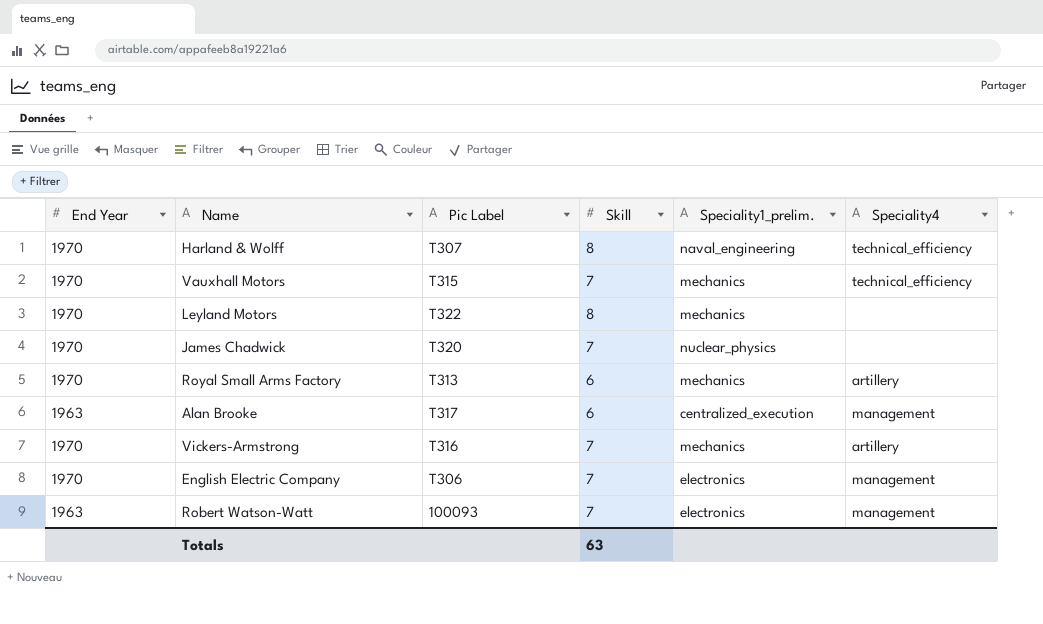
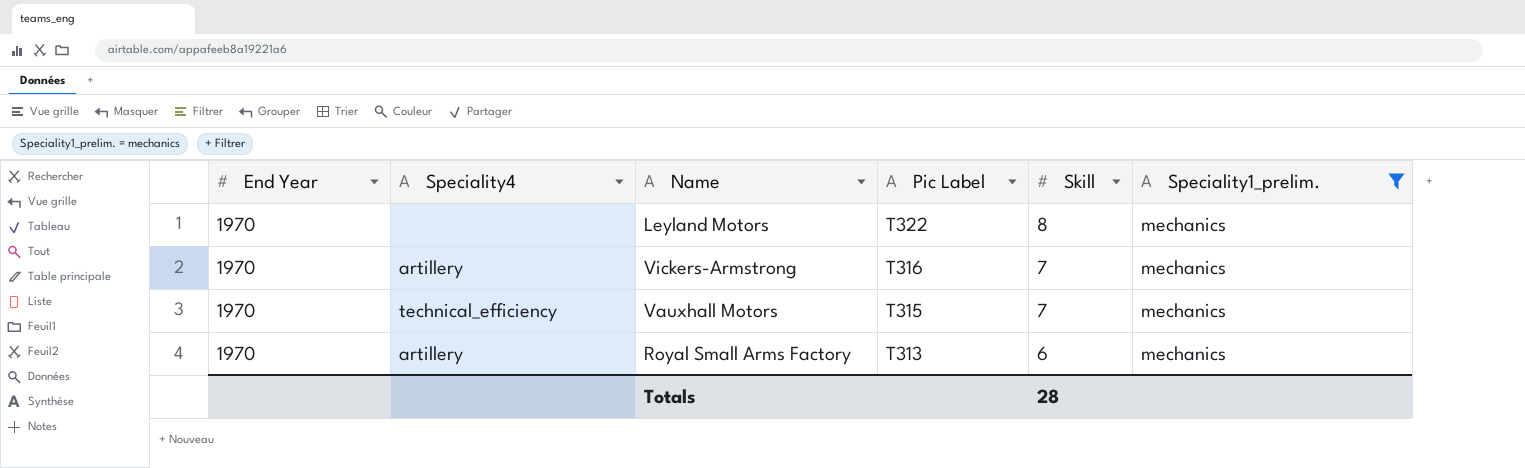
filter: none -> Speciality1_prelim. = mechanics
row order: none -> Pic Label descending
column Speciality4 | position: 6 -> 2
Totals | Skill: 63 -> 28

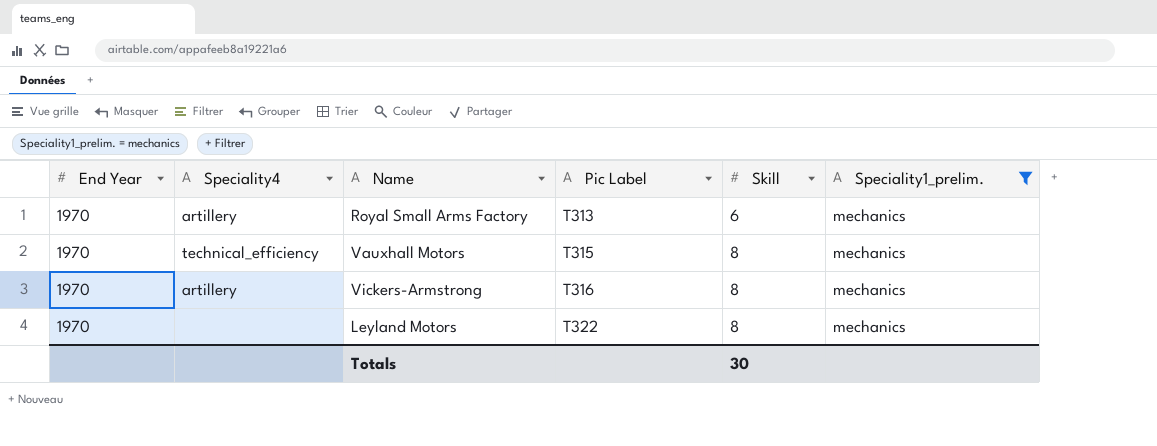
row order: Pic Label descending -> Pic Label ascending
Vauxhall Motors | Skill: 7 -> 8
Vickers-Armstrong | Skill: 7 -> 8
Totals | Skill: 28 -> 30

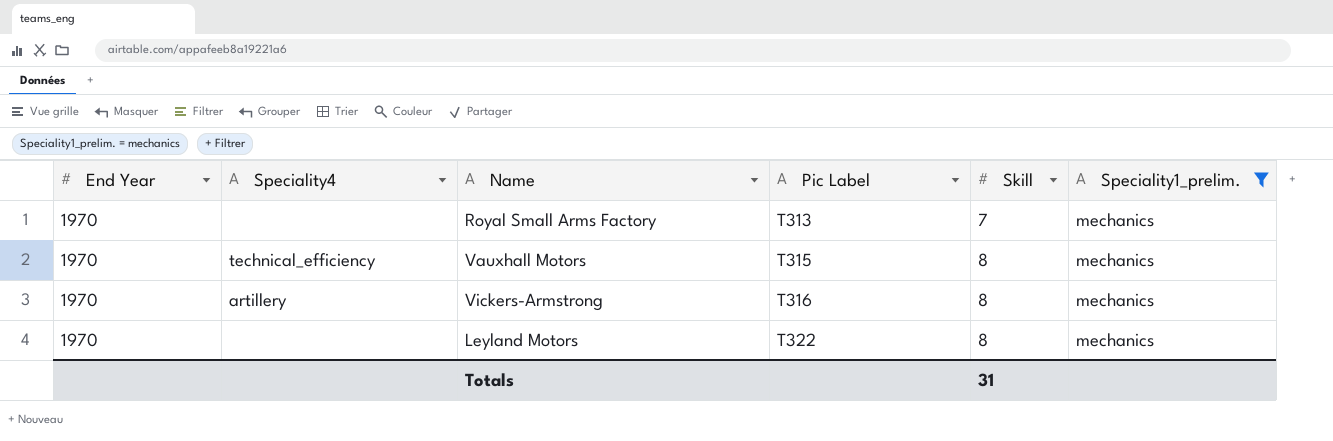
Royal Small Arms Factory | Speciality4: artillery -> none
Royal Small Arms Factory | Skill: 6 -> 7
Totals | Skill: 30 -> 31

